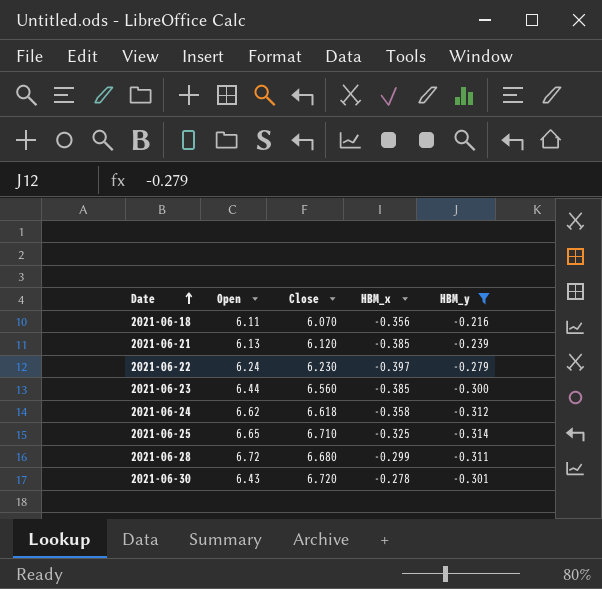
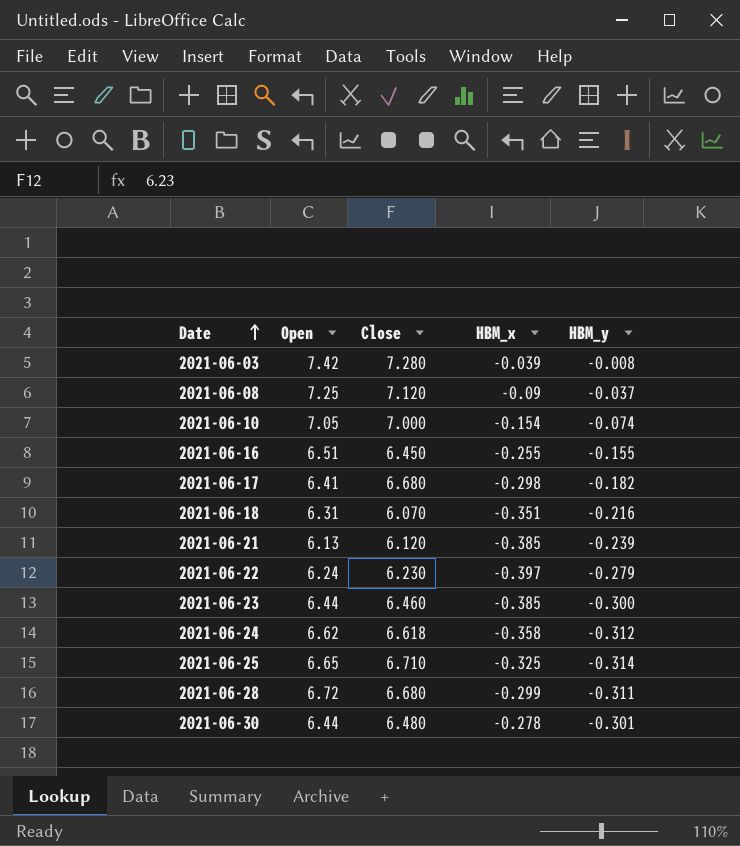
filter: HBM_y <= -0.216 -> none
2021-06-18 | Open: 6.11 -> 6.31
2021-06-18 | HBM_x: -0.356 -> -0.351
2021-06-23 | Close: 6.560 -> 6.460
2021-06-30 | Open: 6.43 -> 6.44
2021-06-30 | Close: 6.720 -> 6.480

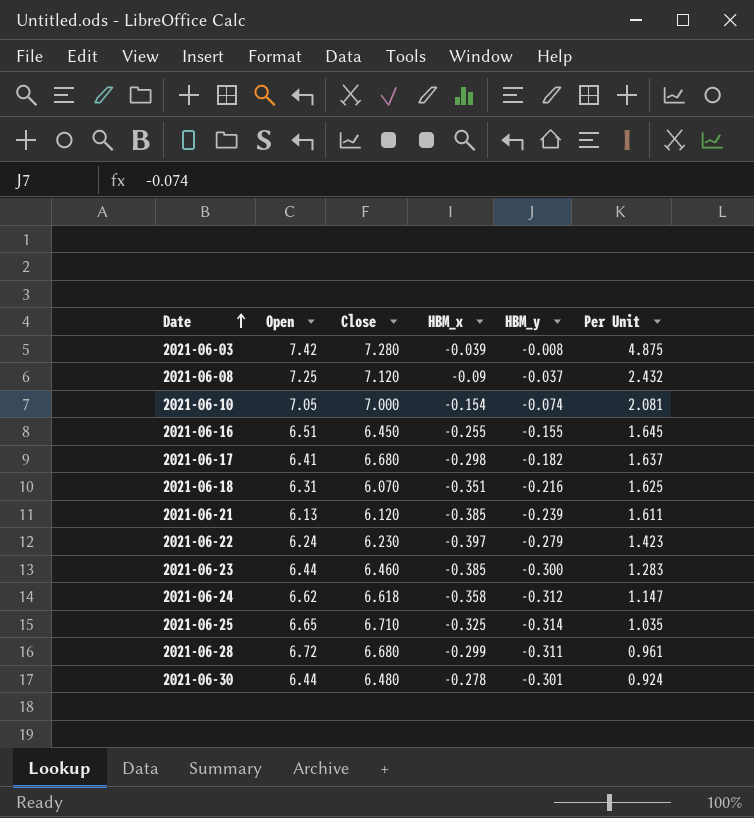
column Per Unit | formula: none -> [HBM_x] / [HBM_y]

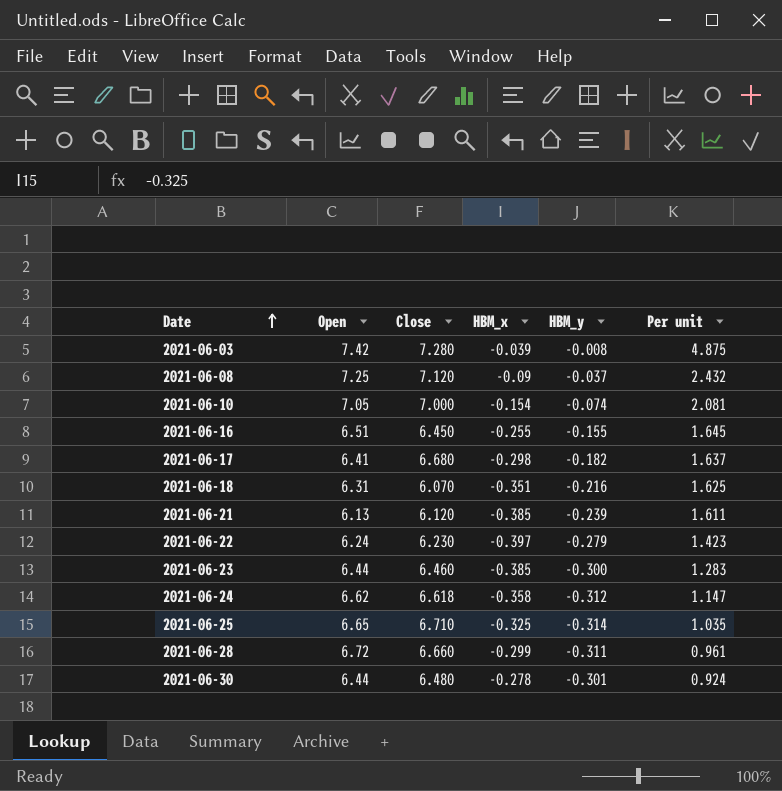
column name: Per Unit -> Per unit
2021-06-28 | Close: 6.680 -> 6.660

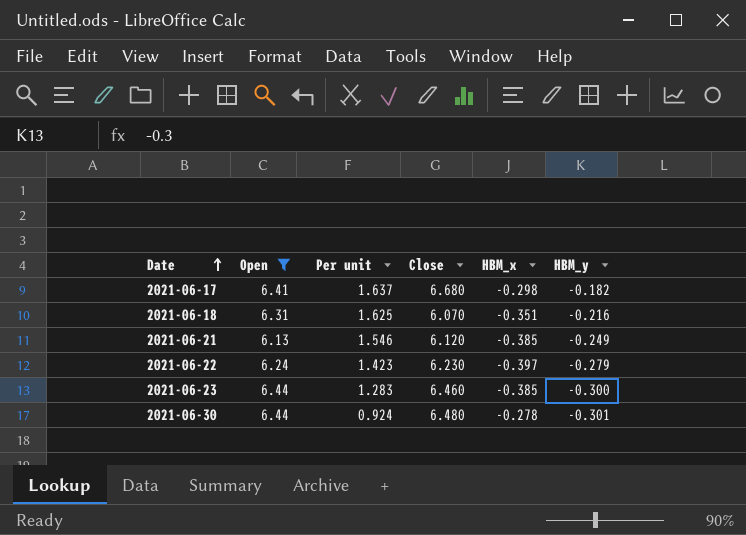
filter: none -> Open <= 6.44
column Per unit | position: 6 -> 3
2021-06-21 | Per unit: 1.611 -> 1.546
2021-06-21 | HBM_y: -0.239 -> -0.249

